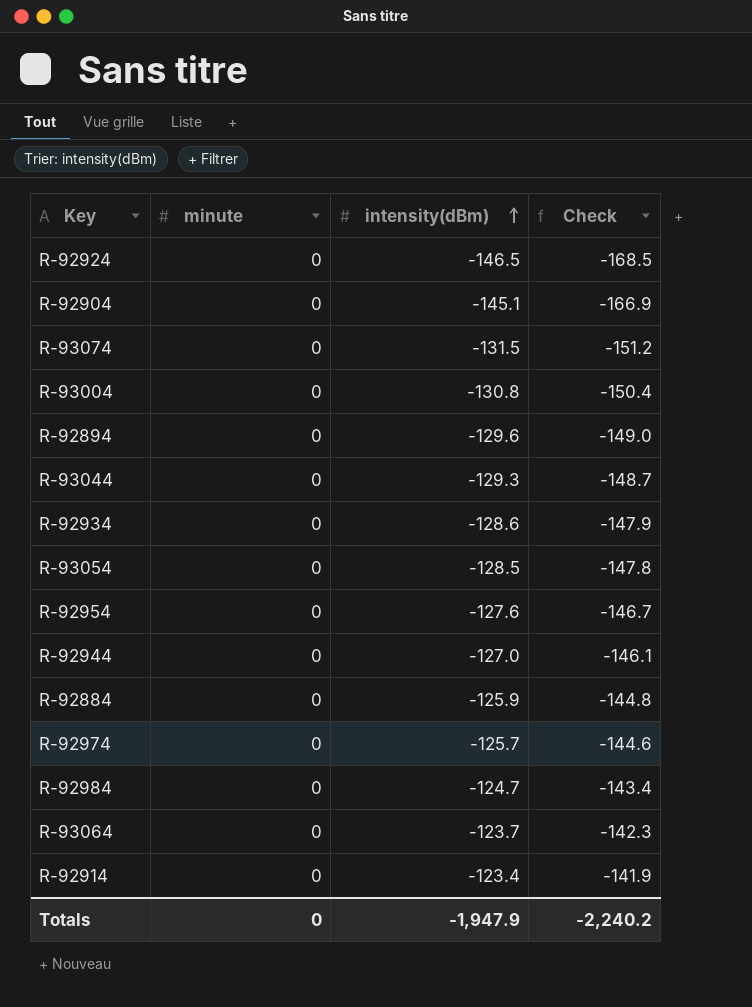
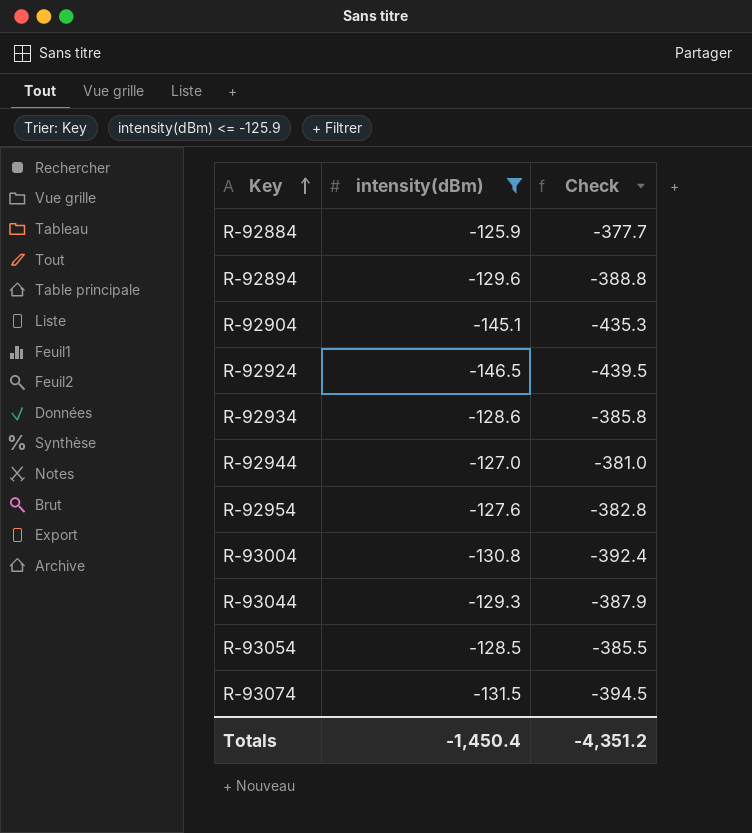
filter: none -> intensity(dBm) <= -125.9
row order: intensity(dBm) ascending -> Key ascending
column minute | position: 2 -> none
column Check | formula: [intensity(dBm)] * 1.15 -> [intensity(dBm)] * 3
Totals | intensity(dBm): -1,947.9 -> -1,450.4
Totals | Check: -2,240.2 -> -4,351.2

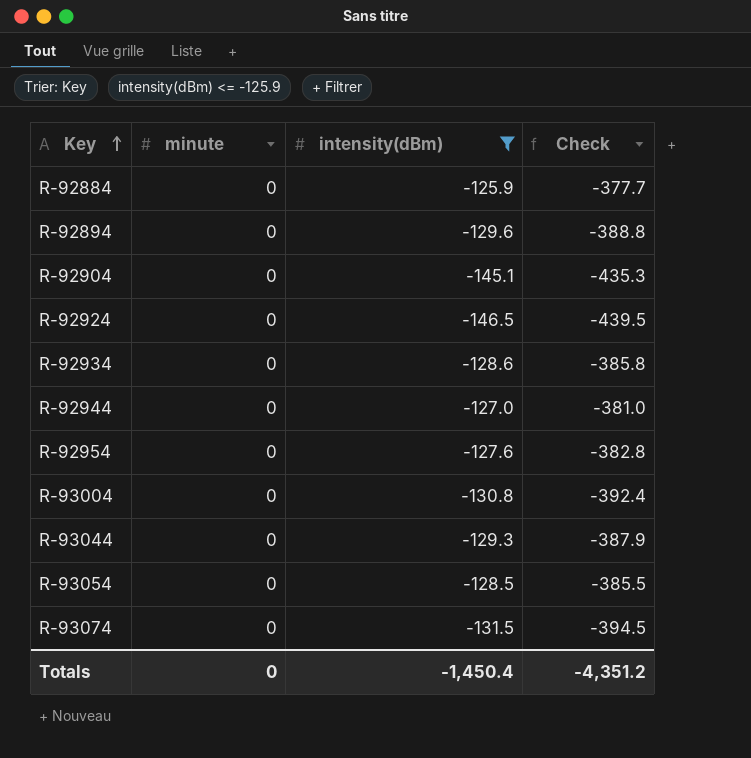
column minute | position: none -> 2

